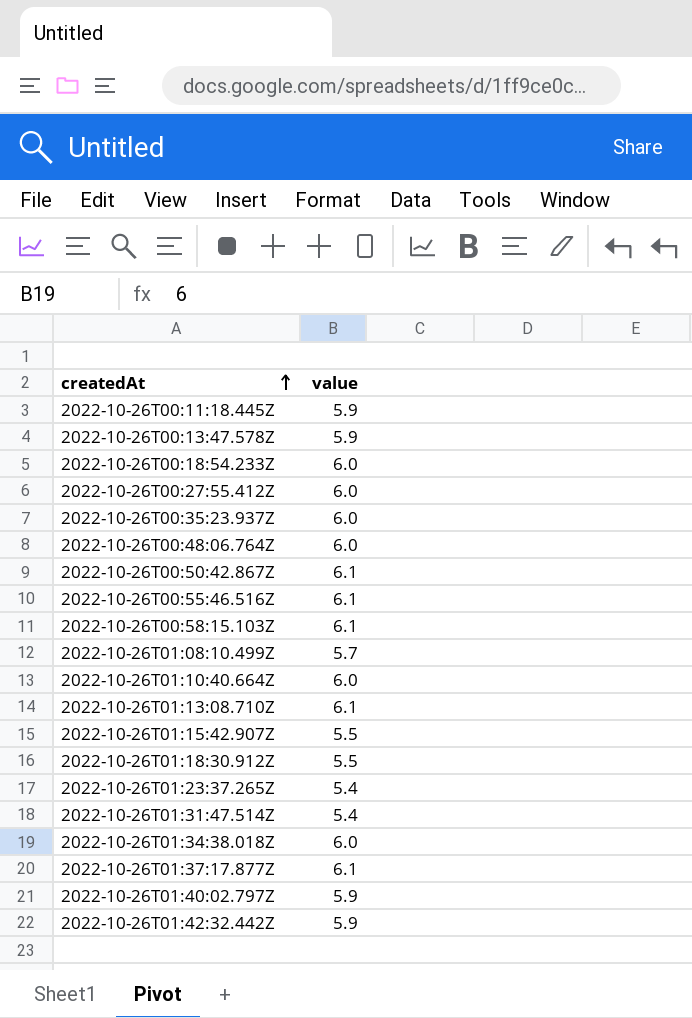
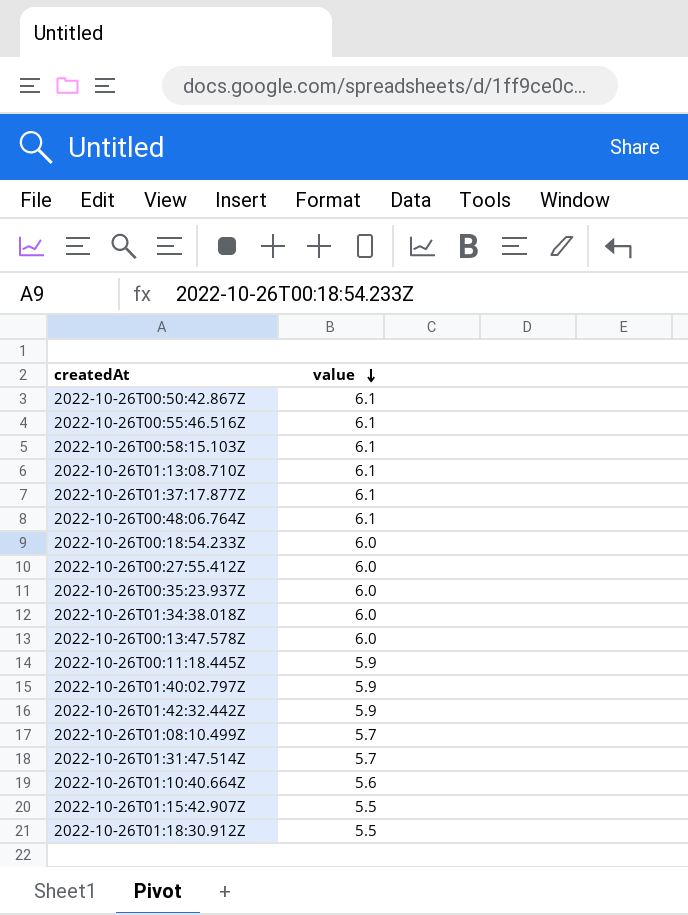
row order: createdAt ascending -> value descending
row 2022-10-26T01:23:37.265Z: 5.4 -> none
2022-10-26T00:48:06.764Z | value: 6.0 -> 6.1
2022-10-26T00:13:47.578Z | value: 5.9 -> 6.0
2022-10-26T01:31:47.514Z | value: 5.4 -> 5.7
2022-10-26T01:10:40.664Z | value: 6.0 -> 5.6

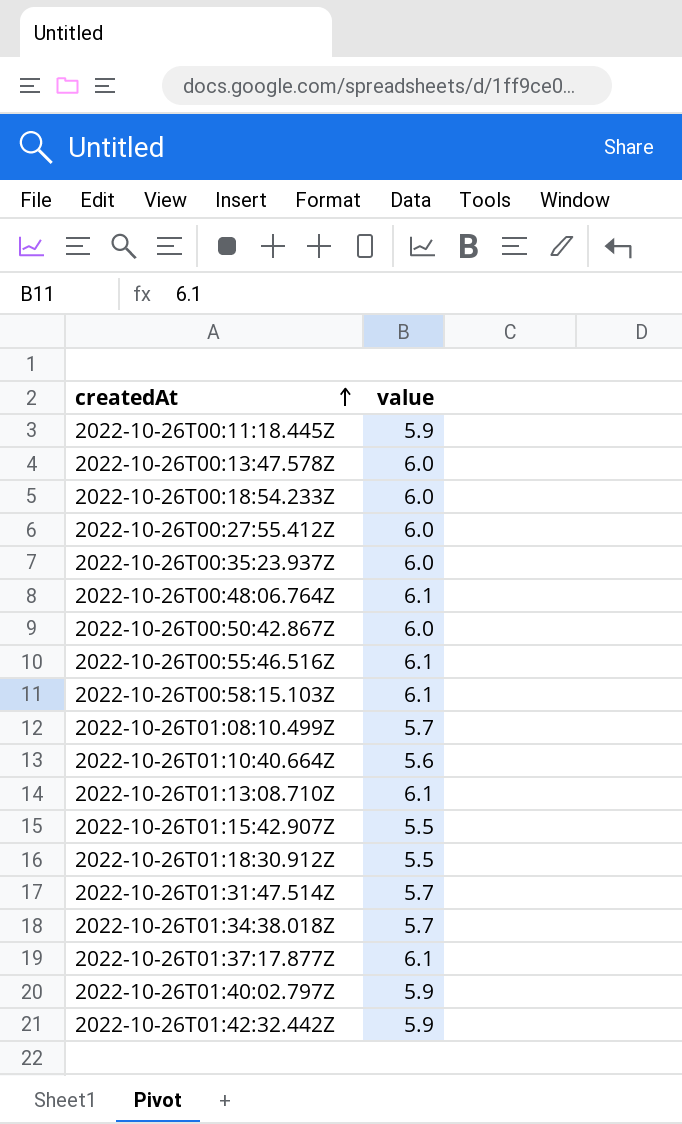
row order: value descending -> createdAt ascending
2022-10-26T00:50:42.867Z | value: 6.1 -> 6.0
2022-10-26T01:34:38.018Z | value: 6.0 -> 5.7

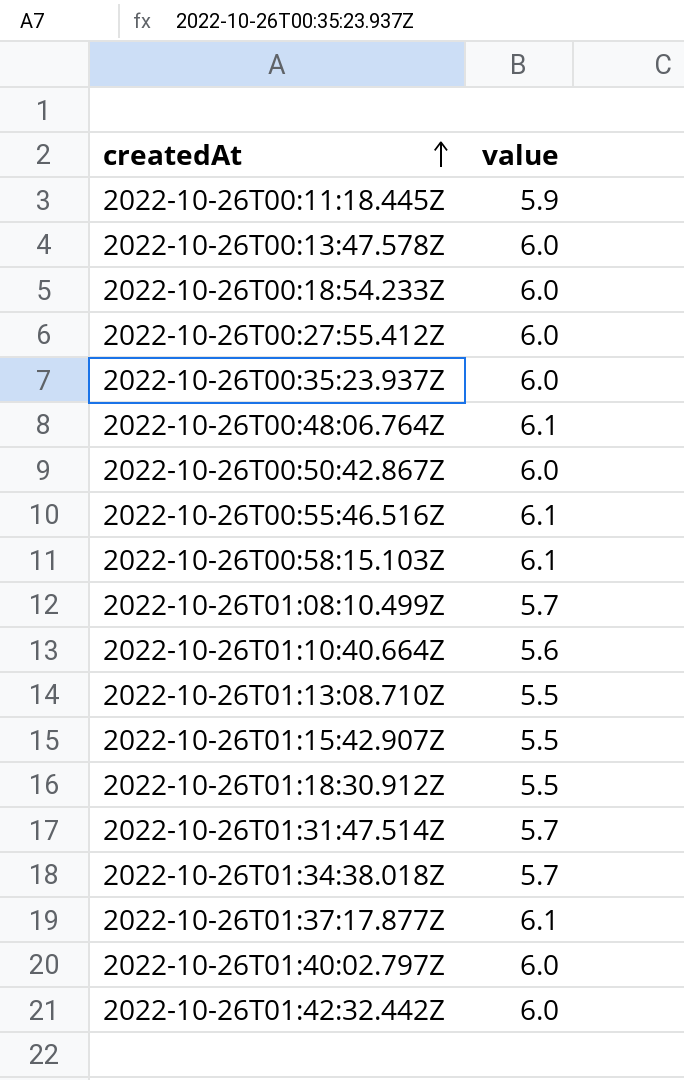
2022-10-26T01:13:08.710Z | value: 6.1 -> 5.5
2022-10-26T01:40:02.797Z | value: 5.9 -> 6.0
2022-10-26T01:42:32.442Z | value: 5.9 -> 6.0

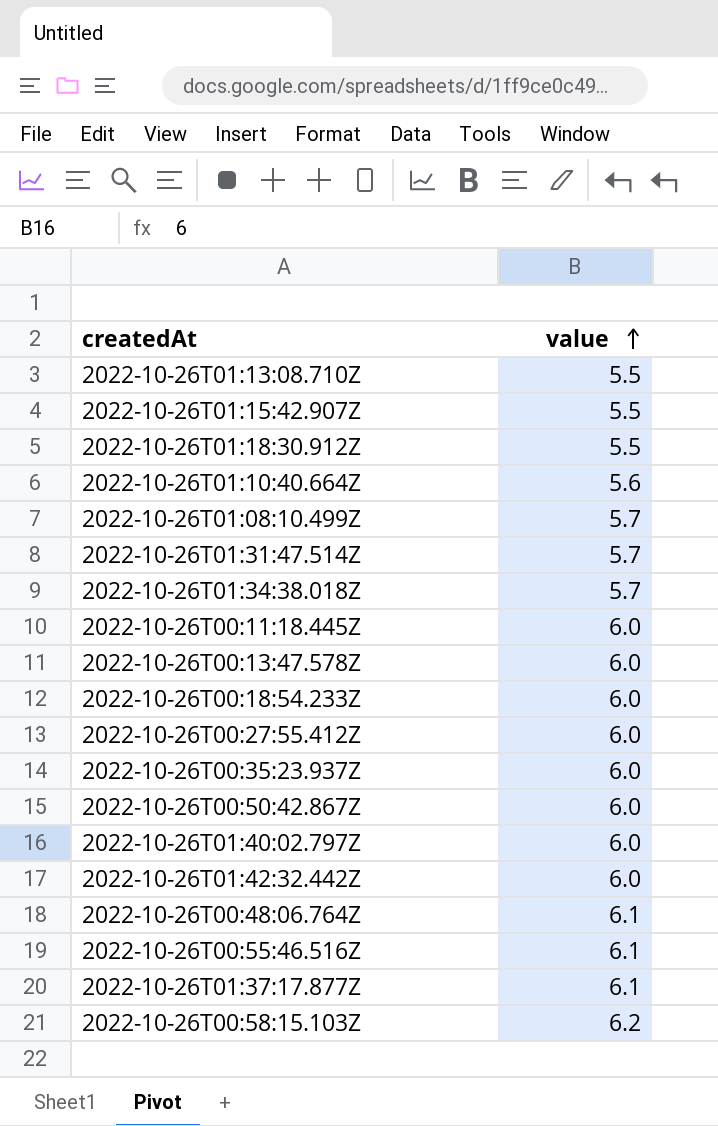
row order: createdAt ascending -> value ascending
2022-10-26T00:11:18.445Z | value: 5.9 -> 6.0
2022-10-26T00:58:15.103Z | value: 6.1 -> 6.2

